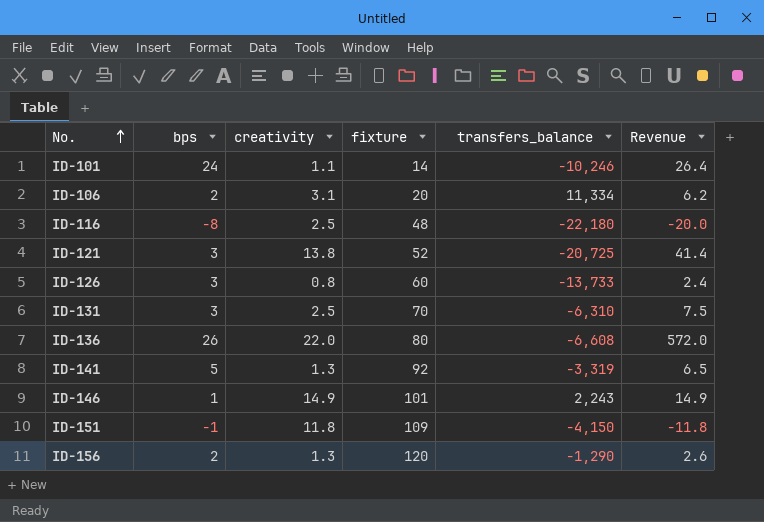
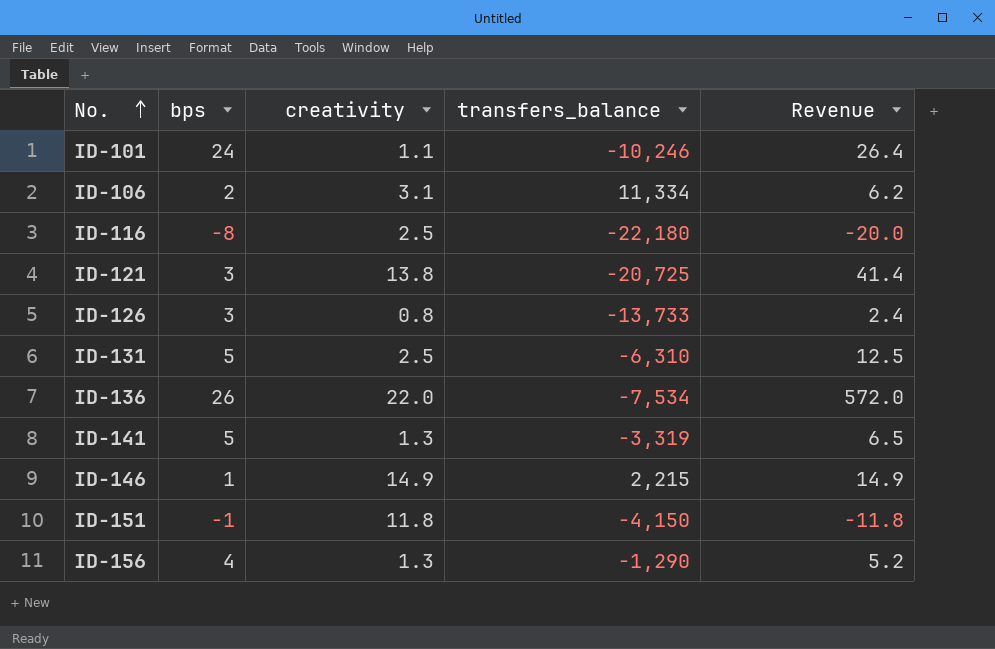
column fixture | position: 4 -> none
ID-131 | bps: 3 -> 5
ID-131 | Revenue: 7.5 -> 12.5
ID-136 | transfers_balance: -6,608 -> -7,534
ID-146 | transfers_balance: 2,243 -> 2,215
ID-156 | bps: 2 -> 4
ID-156 | Revenue: 2.6 -> 5.2

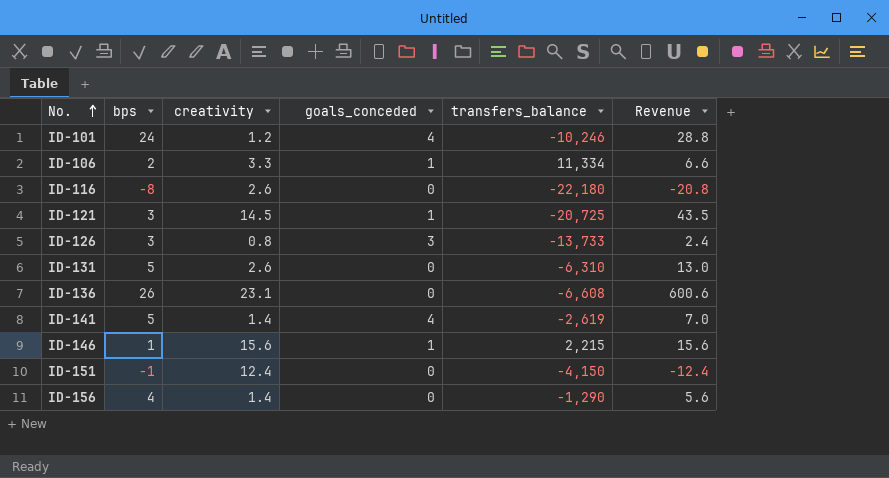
column goals_conceded | position: none -> 4
ID-101 | creativity: 1.1 -> 1.2
ID-101 | Revenue: 26.4 -> 28.8
ID-106 | creativity: 3.1 -> 3.3
ID-106 | Revenue: 6.2 -> 6.6
ID-116 | creativity: 2.5 -> 2.6
ID-116 | Revenue: -20.0 -> -20.8
ID-121 | creativity: 13.8 -> 14.5
ID-121 | Revenue: 41.4 -> 43.5
ID-131 | creativity: 2.5 -> 2.6
ID-131 | Revenue: 12.5 -> 13.0
ID-136 | creativity: 22.0 -> 23.1
ID-136 | transfers_balance: -7,534 -> -6,608
ID-136 | Revenue: 572.0 -> 600.6
ID-141 | creativity: 1.3 -> 1.4
ID-141 | transfers_balance: -3,319 -> -2,619
ID-141 | Revenue: 6.5 -> 7.0
ID-146 | creativity: 14.9 -> 15.6
ID-146 | Revenue: 14.9 -> 15.6
ID-151 | creativity: 11.8 -> 12.4
ID-151 | Revenue: -11.8 -> -12.4
ID-156 | creativity: 1.3 -> 1.4
ID-156 | Revenue: 5.2 -> 5.6

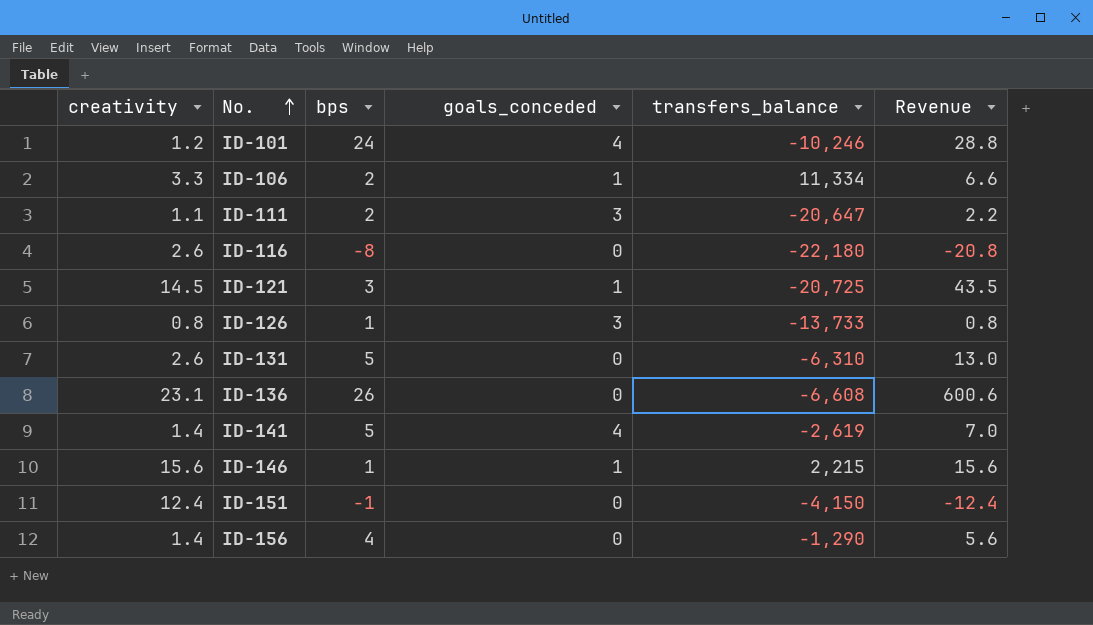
column creativity | position: 3 -> 1
row ID-111: none -> 1.1 | 2 | 3 | -20,647 | 2.2
ID-126 | bps: 3 -> 1
ID-126 | Revenue: 2.4 -> 0.8

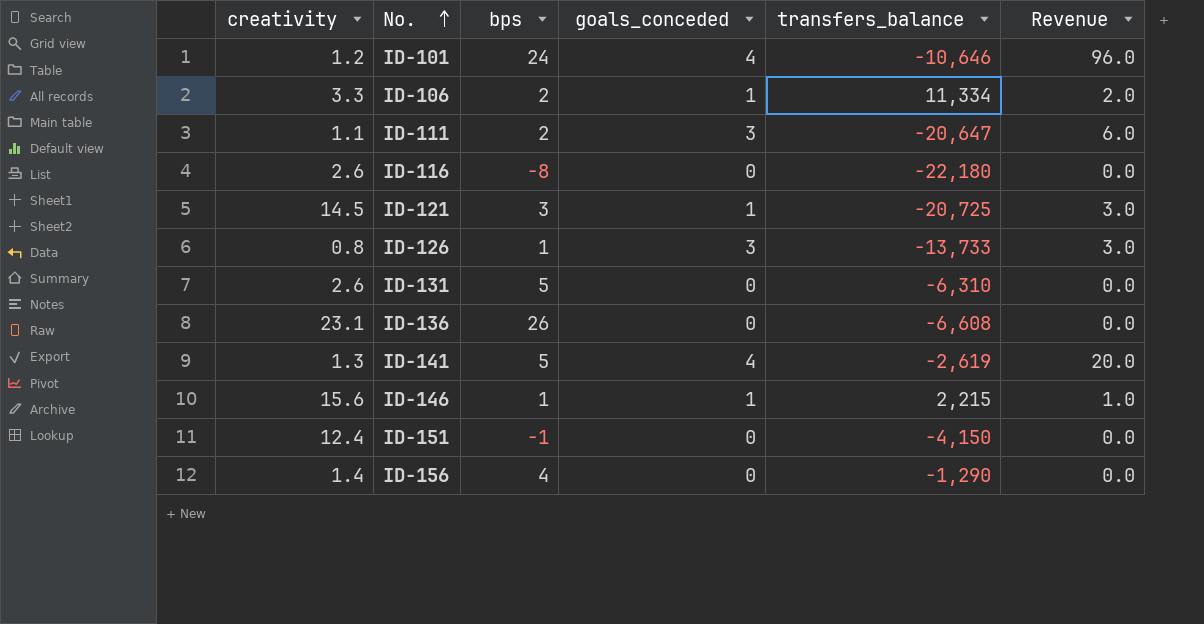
column Revenue | formula: [creativity] * [bps] -> [bps] * [goals_conceded]
ID-101 | transfers_balance: -10,246 -> -10,646
ID-141 | creativity: 1.4 -> 1.3

